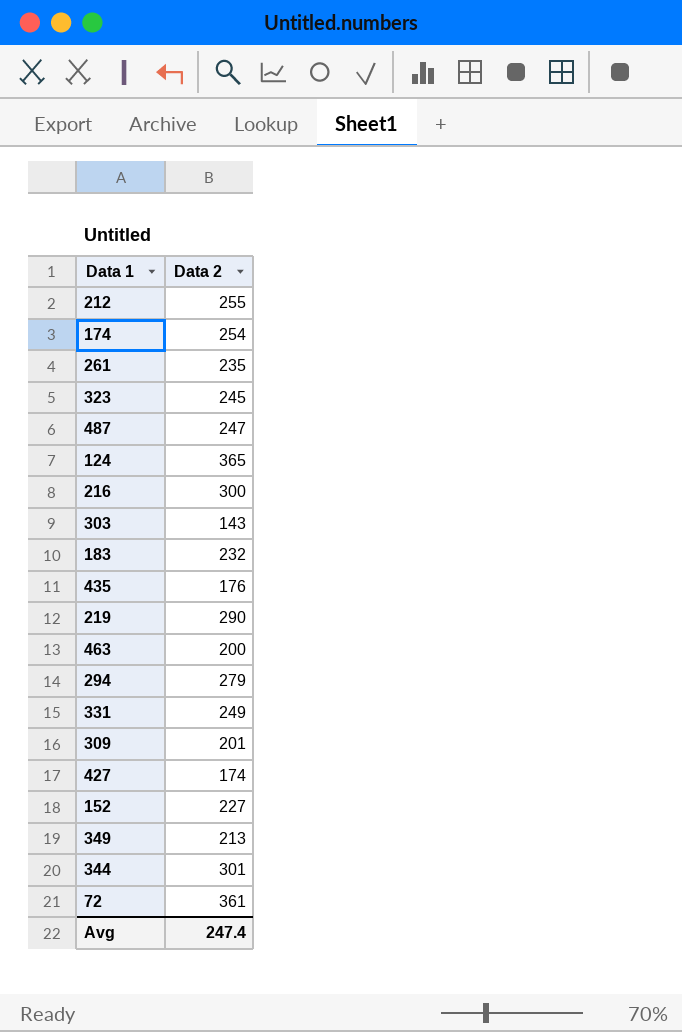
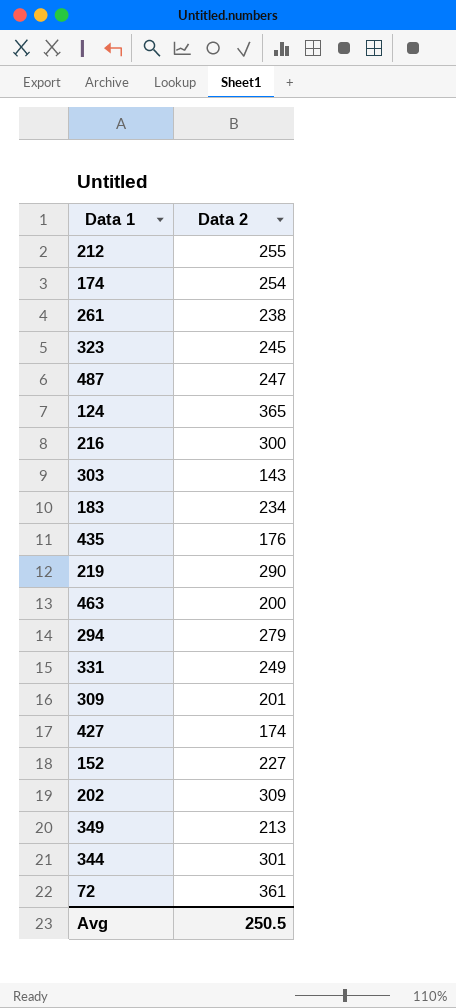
261 | Data 2: 235 -> 238
183 | Data 2: 232 -> 234
row 202: none -> 309
Avg | Data 2: 247.4 -> 250.5

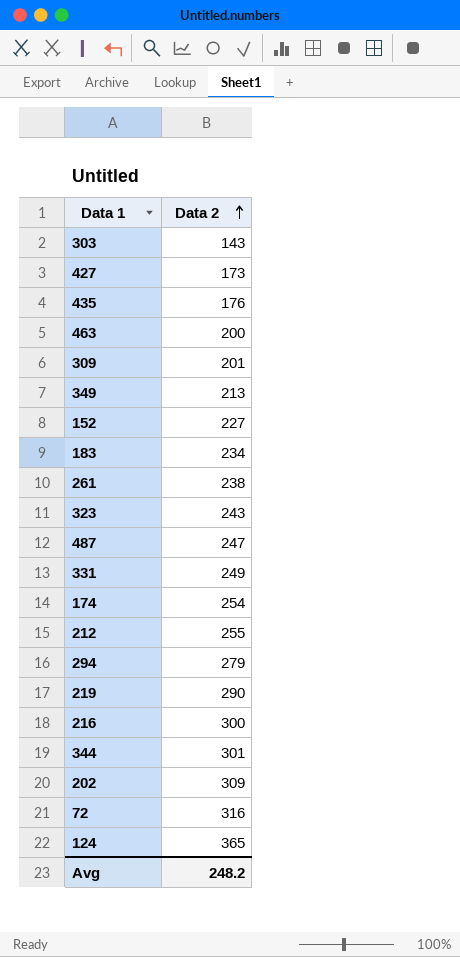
row order: none -> Data 2 ascending
427 | Data 2: 174 -> 173
323 | Data 2: 245 -> 243
72 | Data 2: 361 -> 316
Avg | Data 2: 250.5 -> 248.2

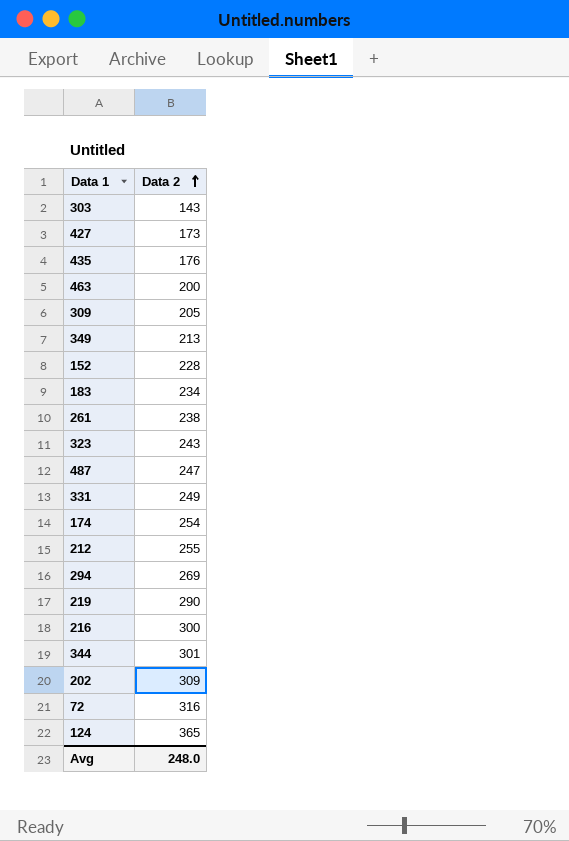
309 | Data 2: 201 -> 205
152 | Data 2: 227 -> 228
294 | Data 2: 279 -> 269
Avg | Data 2: 248.2 -> 248.0

